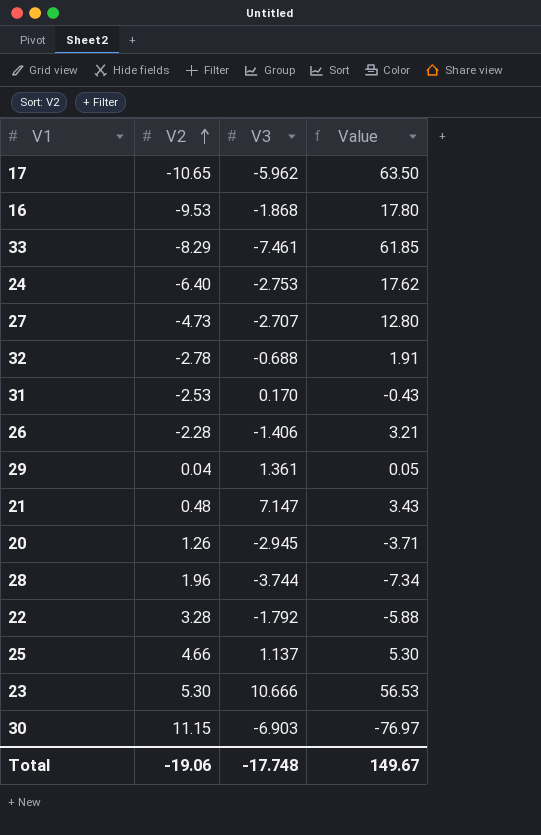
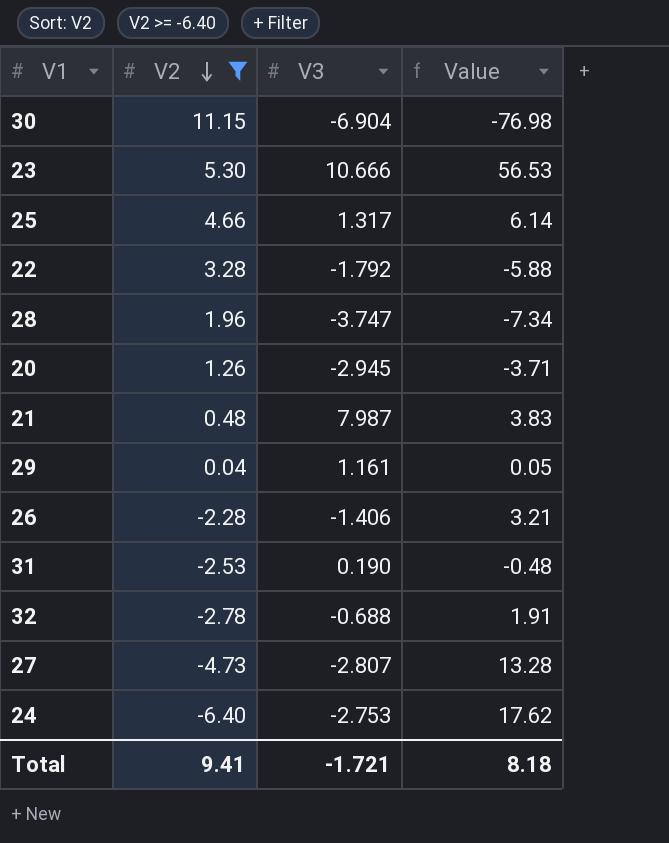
filter: none -> V2 >= -6.40
row order: V2 ascending -> V2 descending
30 | V3: -6.903 -> -6.904
30 | Value: -76.97 -> -76.98
25 | V3: 1.137 -> 1.317
25 | Value: 5.30 -> 6.14
28 | V3: -3.744 -> -3.747
21 | V3: 7.147 -> 7.987
21 | Value: 3.43 -> 3.83
29 | V3: 1.361 -> 1.161
31 | V3: 0.170 -> 0.190
31 | Value: -0.43 -> -0.48
27 | V3: -2.707 -> -2.807
27 | Value: 12.80 -> 13.28
Total | V2: -19.06 -> 9.41
Total | V3: -17.748 -> -1.721
Total | Value: 149.67 -> 8.18

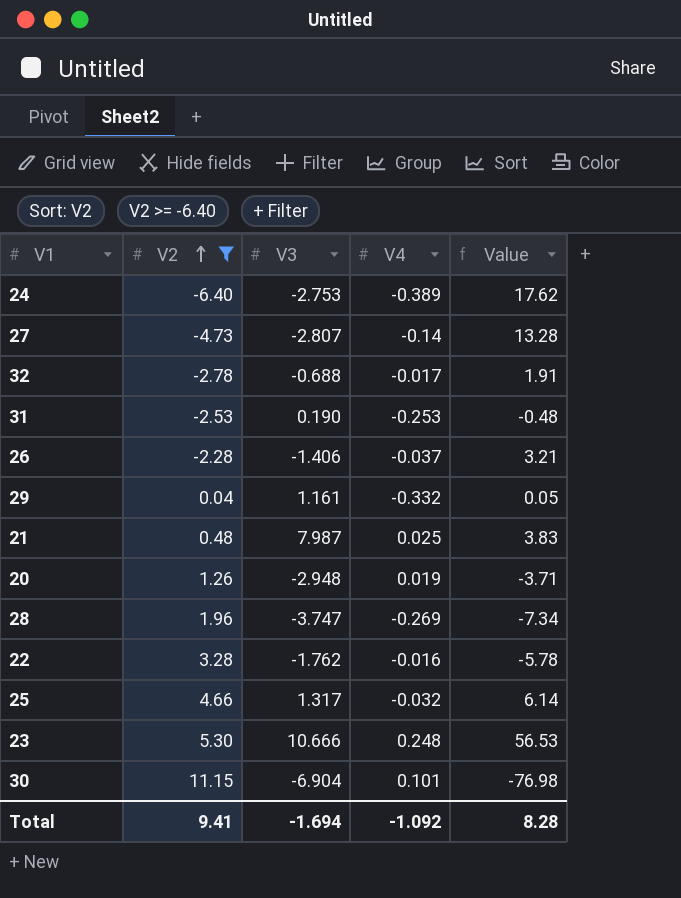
row order: V2 descending -> V2 ascending
column V4 | position: none -> 4
20 | V3: -2.945 -> -2.948
22 | V3: -1.792 -> -1.762
22 | Value: -5.88 -> -5.78
Total | V3: -1.721 -> -1.694
Total | Value: 8.18 -> 8.28

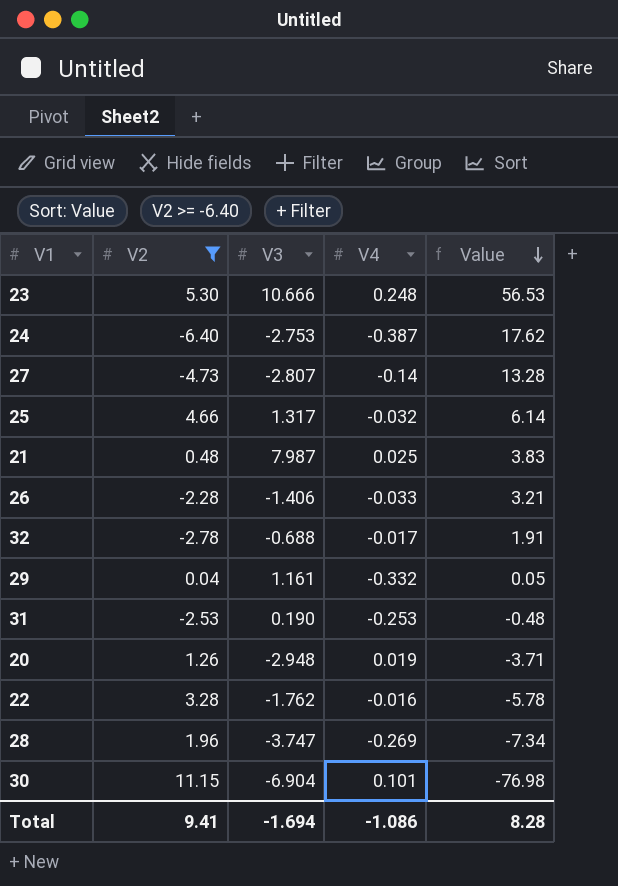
row order: V2 ascending -> Value descending
24 | V4: -0.389 -> -0.387
26 | V4: -0.037 -> -0.033
Total | V4: -1.092 -> -1.086

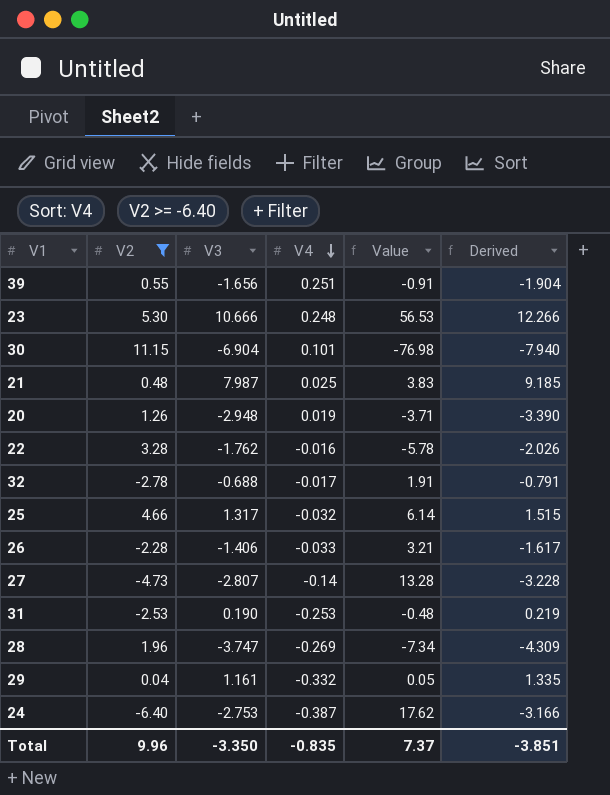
row order: Value descending -> V4 descending
column Derived | formula: none -> [V3] * 1.15
row 39: none -> 0.55 | -1.656 | 0.251 | -0.91 | -1.904
Total | V2: 9.41 -> 9.96
Total | V3: -1.694 -> -3.350
Total | V4: -1.086 -> -0.835
Total | Value: 8.28 -> 7.37

